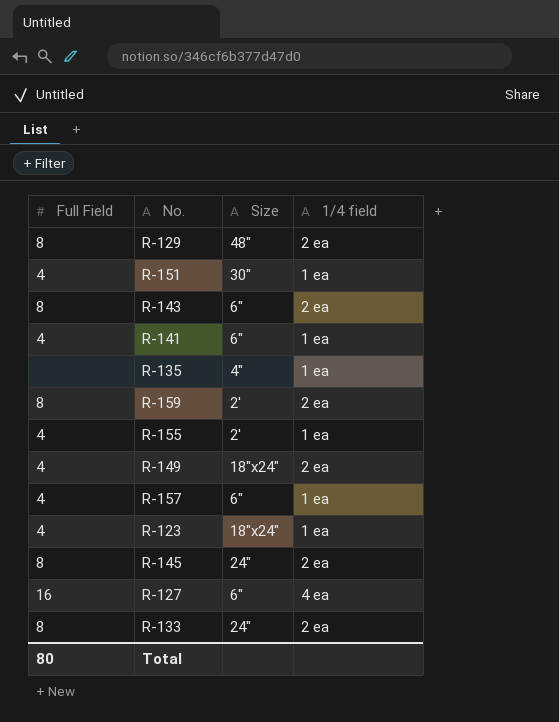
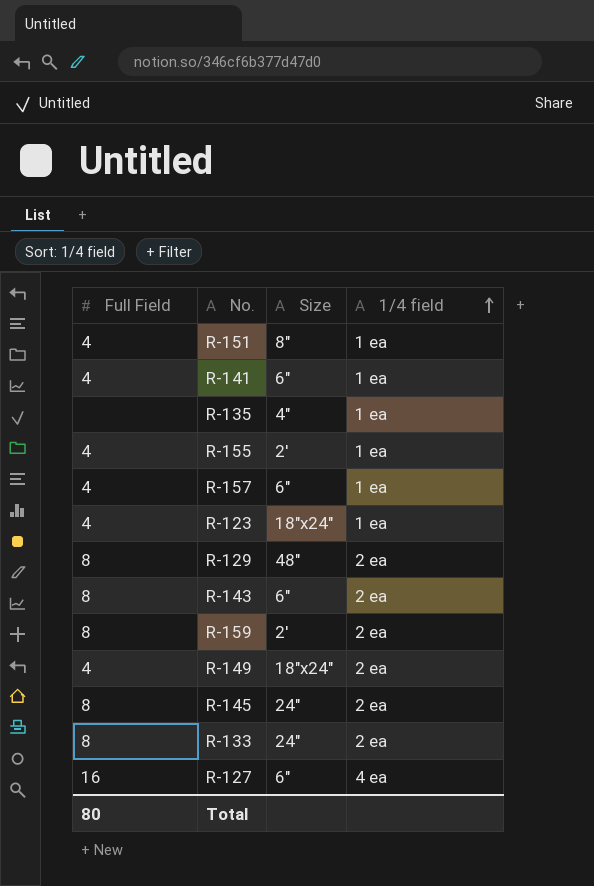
row order: none -> 1/4 field ascending
R-151 | Size: 30" -> 8"

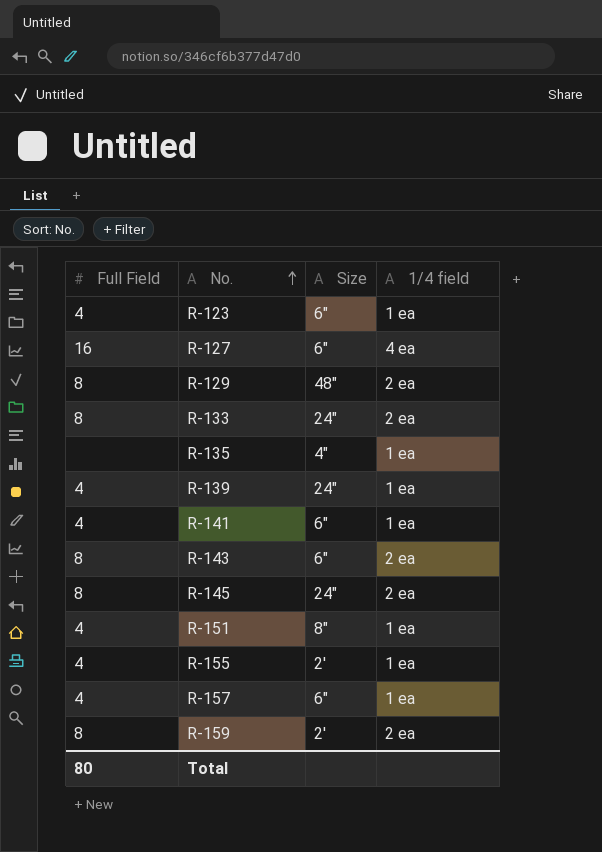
row order: 1/4 field ascending -> No. ascending
row R-149: 4 | 18"x24" | 2 ea -> none
R-123 | Size: 18"x24" -> 6"
row R-139: none -> 4 | 24" | 1 ea

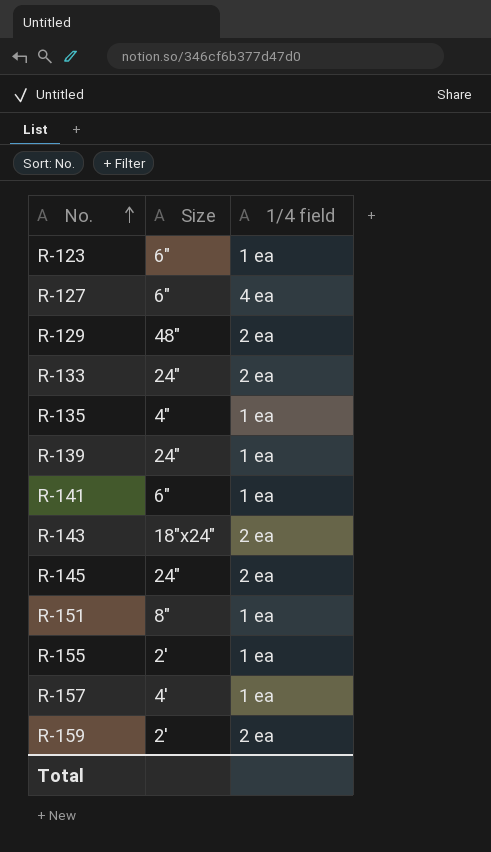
column Full Field | position: 1 -> none
R-143 | Size: 6" -> 18"x24"
R-157 | Size: 6" -> 4'

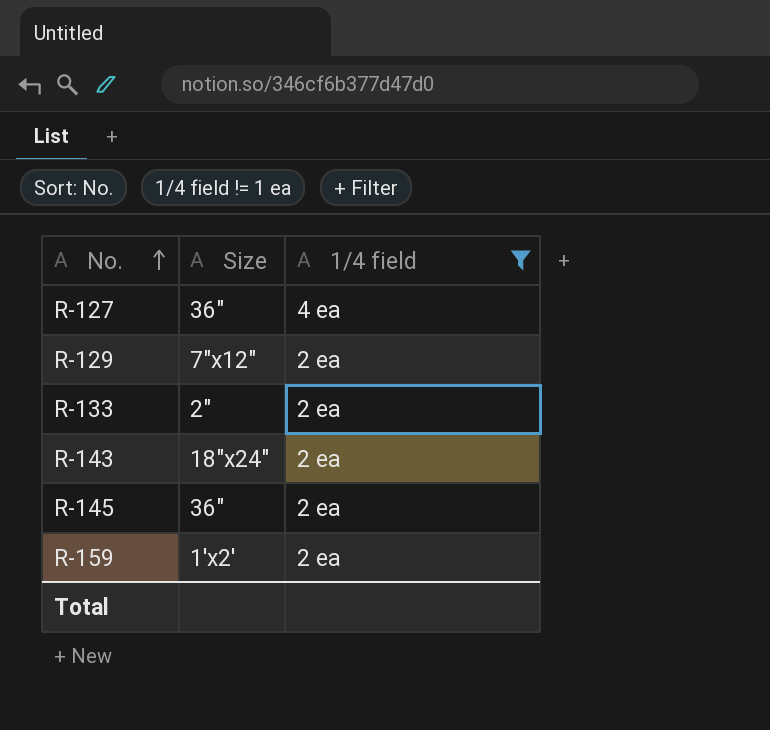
filter: none -> 1/4 field != 1 ea
R-127 | Size: 6" -> 36"
R-129 | Size: 48" -> 7"x12"
R-133 | Size: 24" -> 2"
R-145 | Size: 24" -> 36"
R-159 | Size: 2' -> 1'x2'

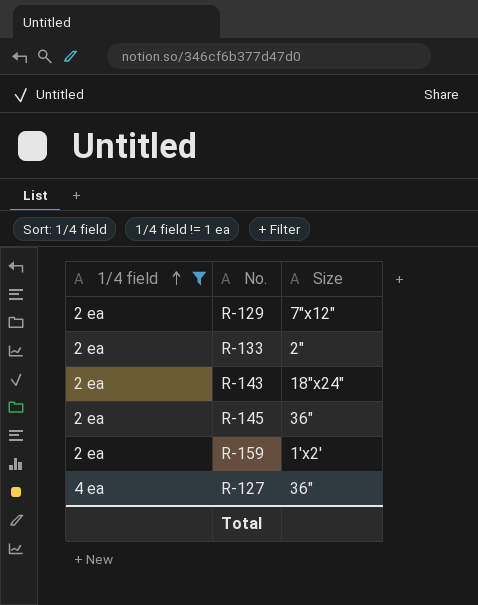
row order: No. ascending -> 1/4 field ascending
column 1/4 field | position: 3 -> 1

